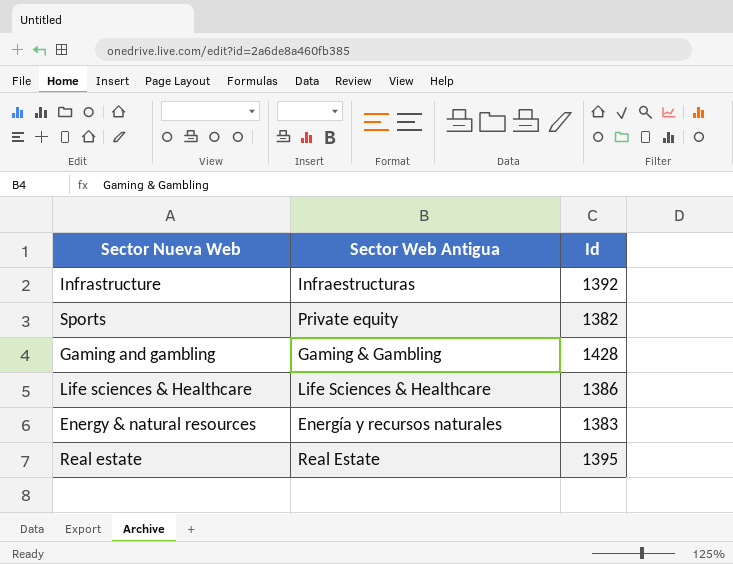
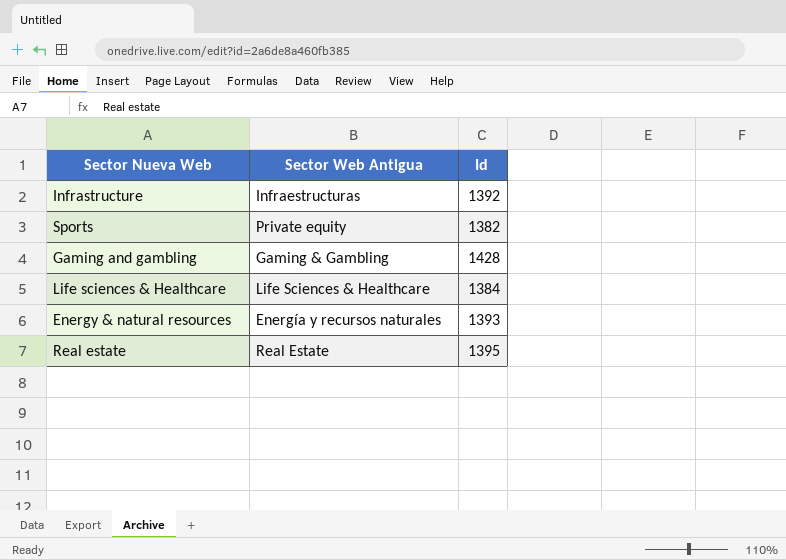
Life sciences & Healthcare | Id: 1386 -> 1384
Energy & natural resources | Id: 1383 -> 1393

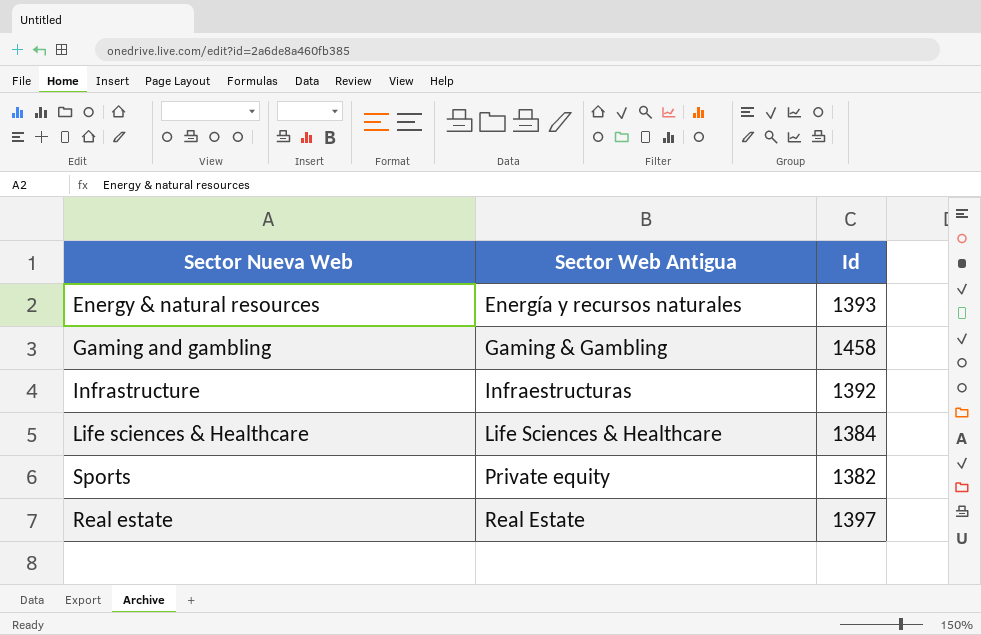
row order: none -> Sector Web Antigua ascending
Gaming and gambling | Id: 1428 -> 1458
Real estate | Id: 1395 -> 1397

